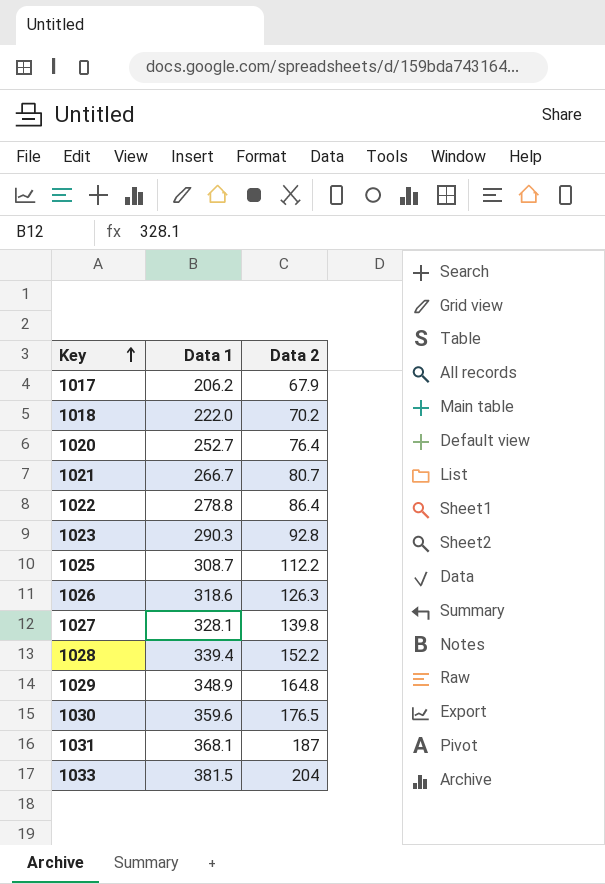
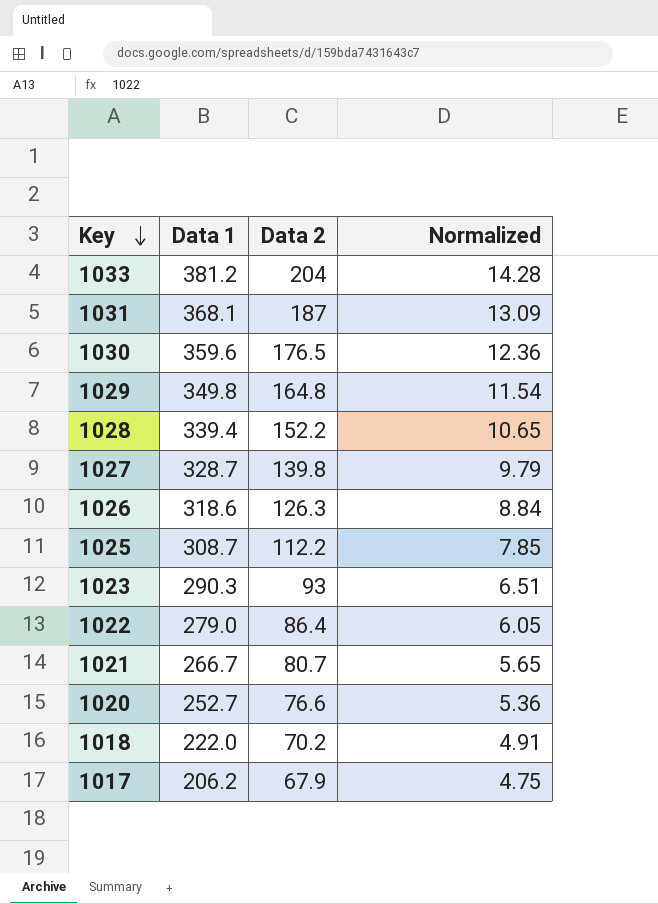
row order: Key ascending -> Key descending
column Normalized | formula: none -> [Data 2] * 0.07
1033 | Data 1: 381.5 -> 381.2
1029 | Data 1: 348.9 -> 349.8
1027 | Data 1: 328.1 -> 328.7
1023 | Data 2: 92.8 -> 93
1022 | Data 1: 278.8 -> 279.0
1020 | Data 2: 76.4 -> 76.6

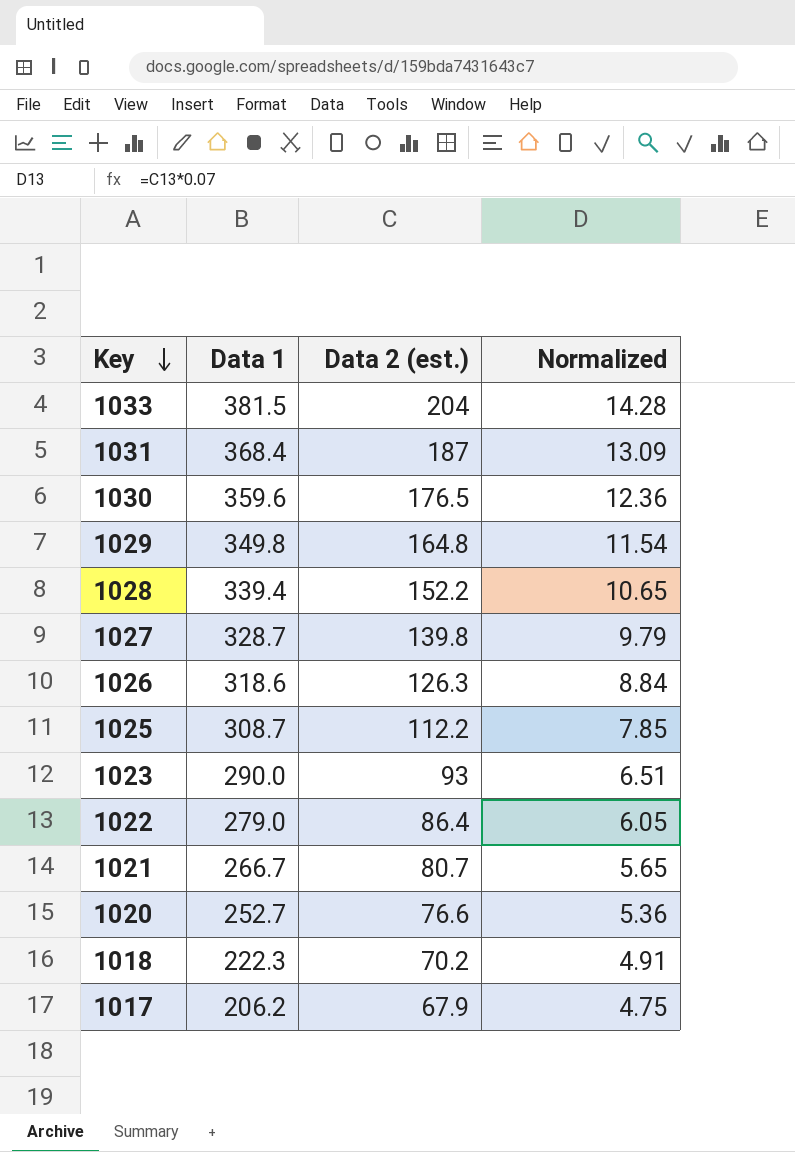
column name: Data 2 -> Data 2 (est.)
1033 | Data 1: 381.2 -> 381.5
1031 | Data 1: 368.1 -> 368.4
1023 | Data 1: 290.3 -> 290.0
1018 | Data 1: 222.0 -> 222.3

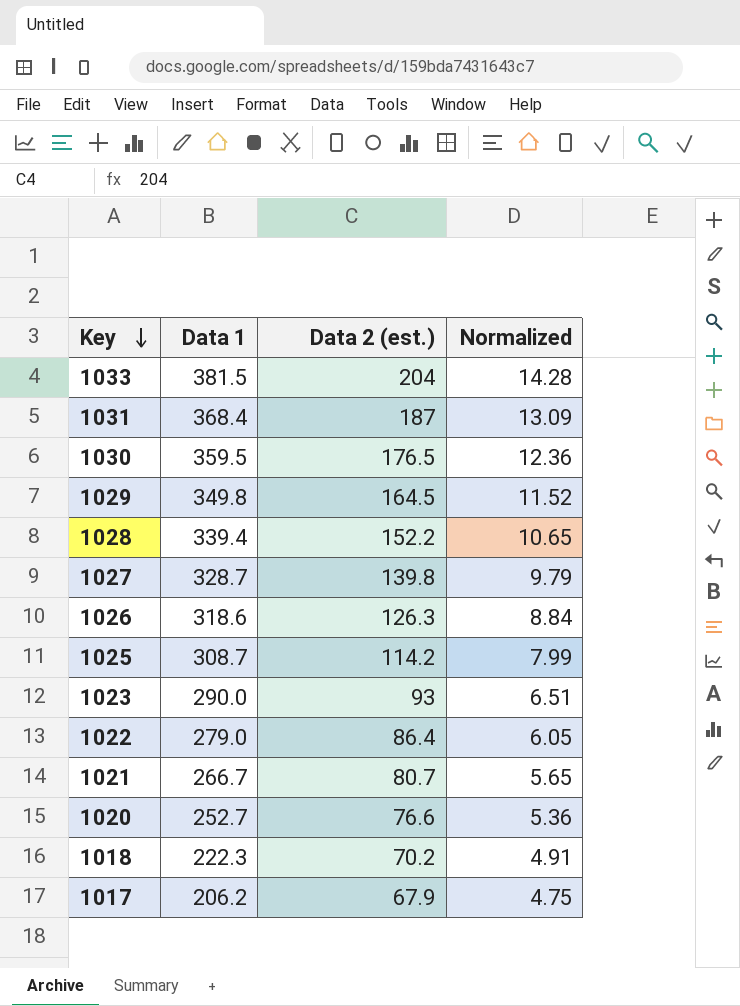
1030 | Data 1: 359.6 -> 359.5
1029 | Data 2 (est.): 164.8 -> 164.5
1029 | Normalized: 11.54 -> 11.52
1025 | Data 2 (est.): 112.2 -> 114.2
1025 | Normalized: 7.85 -> 7.99

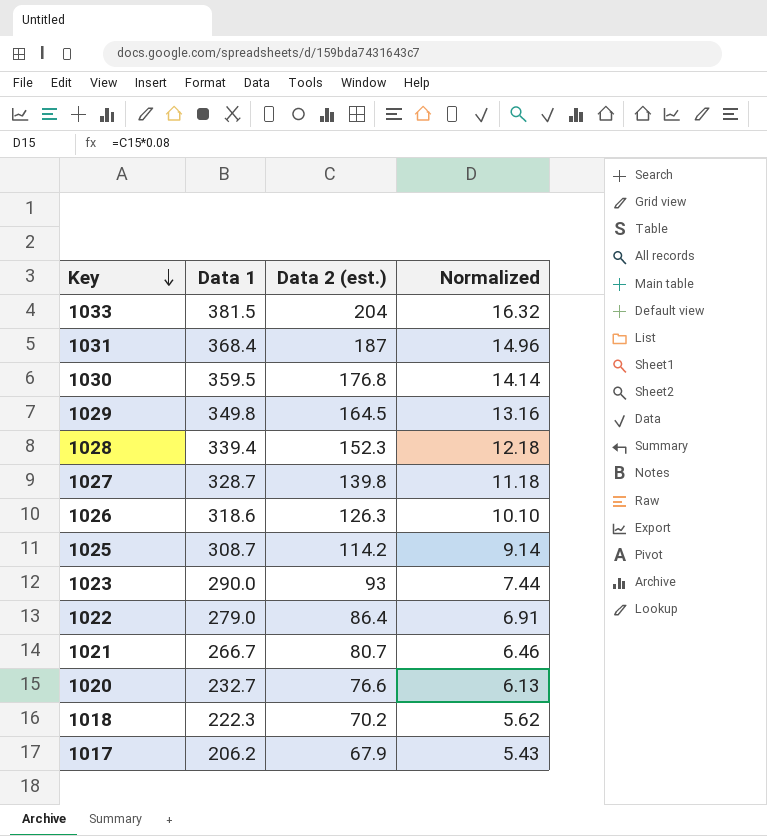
column Normalized | formula: [Data 2 (est.)] * 0.07 -> [Data 2 (est.)] * 0.08
1030 | Data 2 (est.): 176.5 -> 176.8
1028 | Data 2 (est.): 152.2 -> 152.3
1020 | Data 1: 252.7 -> 232.7

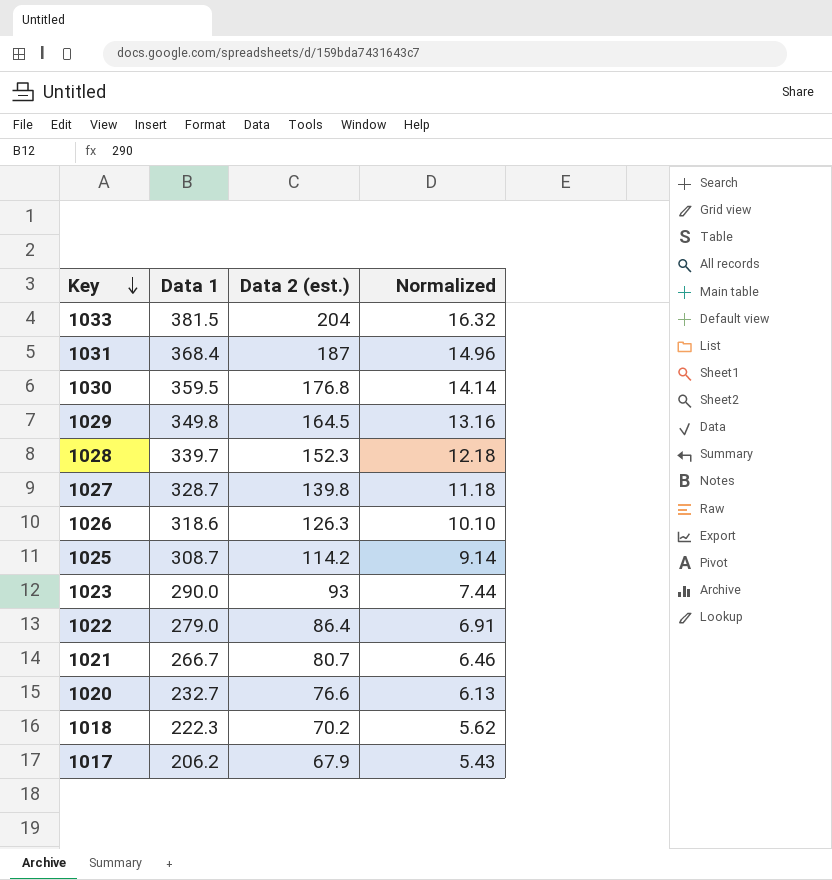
1028 | Data 1: 339.4 -> 339.7

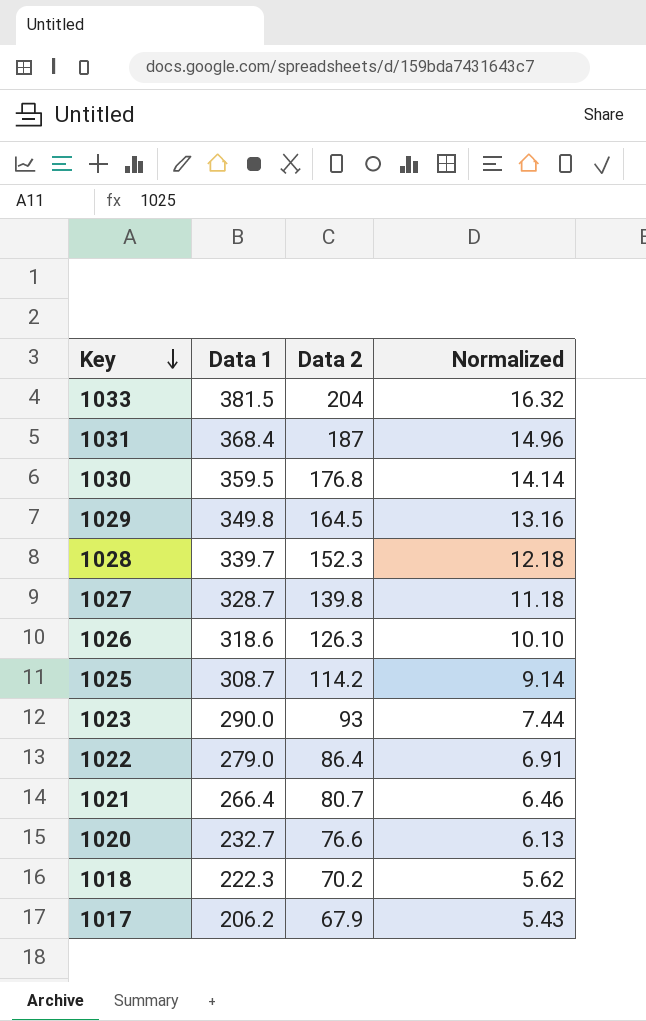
column name: Data 2 (est.) -> Data 2
1021 | Data 1: 266.7 -> 266.4

